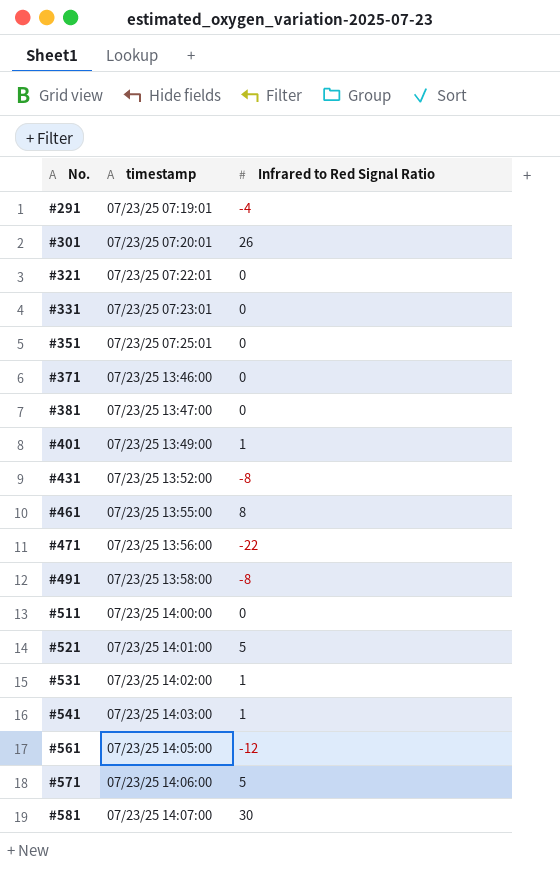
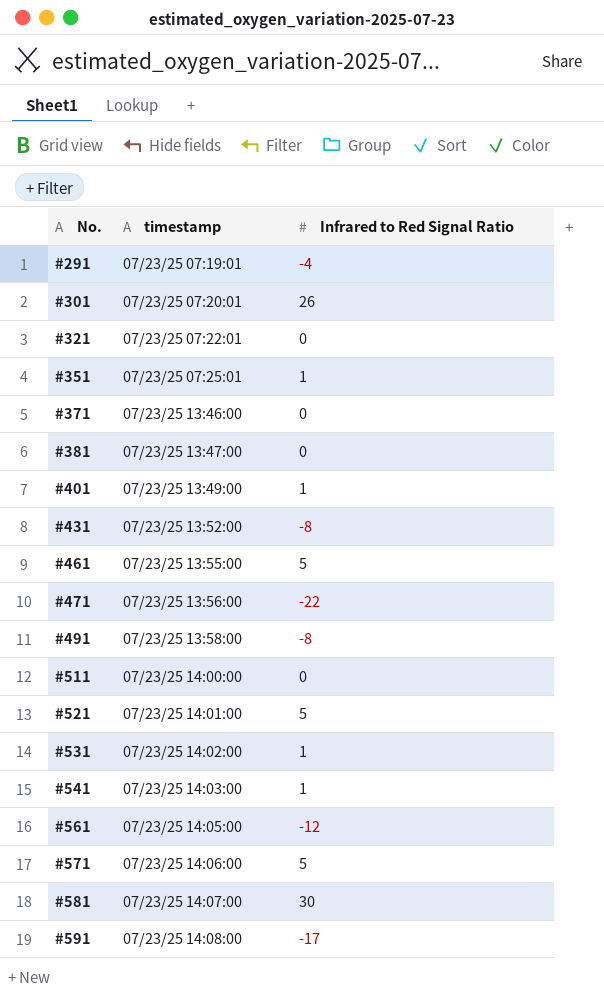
row #331: 07/23/25 07:23:01 | 0 -> none
#351 | Infrared to Red Signal Ratio: 0 -> 1
#461 | Infrared to Red Signal Ratio: 8 -> 5
row #591: none -> 07/23/25 14:08:00 | -17

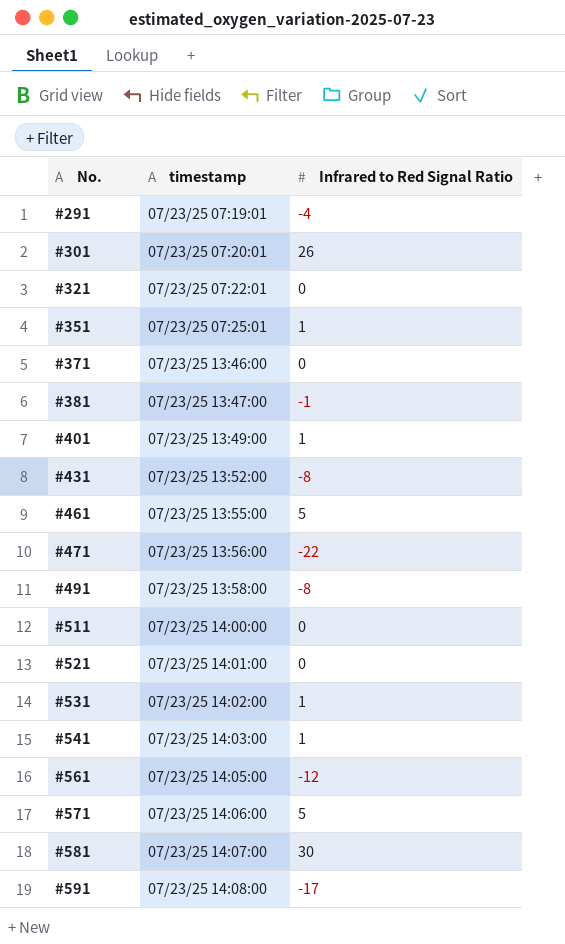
#381 | Infrared to Red Signal Ratio: 0 -> -1
#521 | Infrared to Red Signal Ratio: 5 -> 0

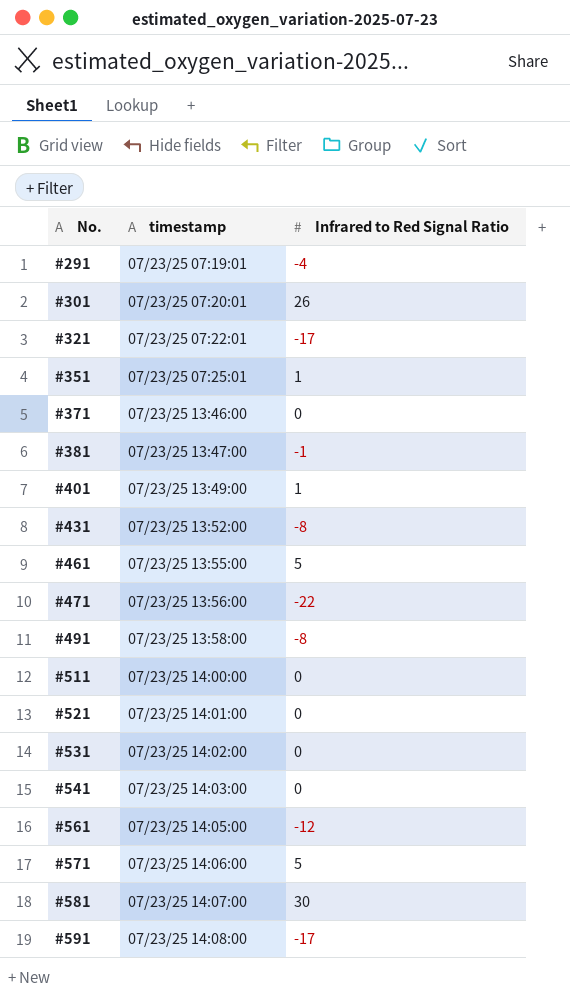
#321 | Infrared to Red Signal Ratio: 0 -> -17
#531 | Infrared to Red Signal Ratio: 1 -> 0
#541 | Infrared to Red Signal Ratio: 1 -> 0

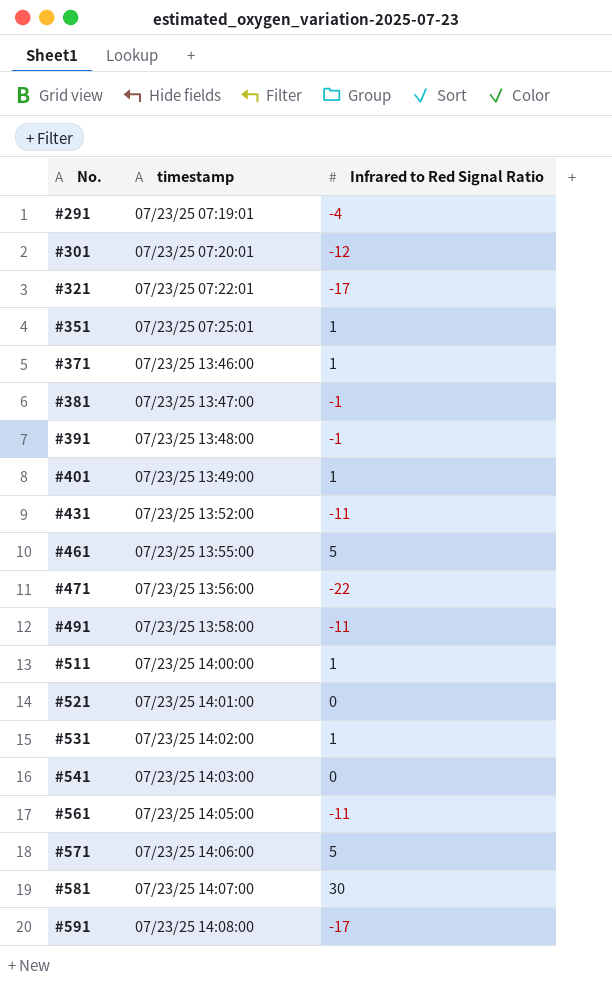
#301 | Infrared to Red Signal Ratio: 26 -> -12
#371 | Infrared to Red Signal Ratio: 0 -> 1
row #391: none -> 07/23/25 13:48:00 | -1
#431 | Infrared to Red Signal Ratio: -8 -> -11
#491 | Infrared to Red Signal Ratio: -8 -> -11
#511 | Infrared to Red Signal Ratio: 0 -> 1
#531 | Infrared to Red Signal Ratio: 0 -> 1
#561 | Infrared to Red Signal Ratio: -12 -> -11

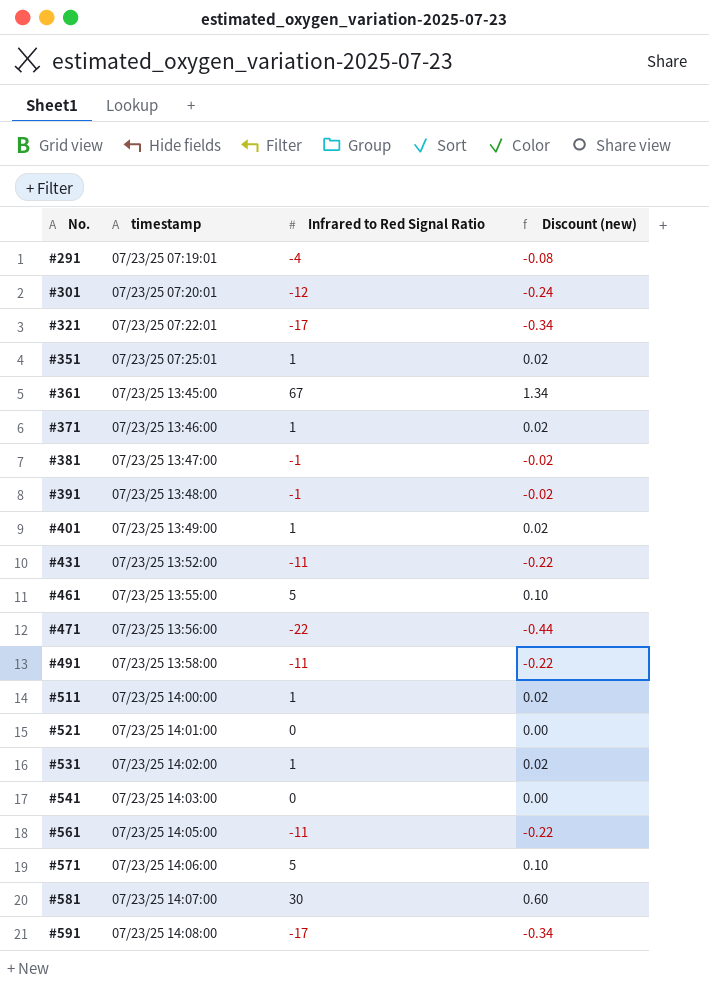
column Discount (new) | formula: none -> [Infrared to Red Signal Ratio] * 0.02
row #361: none -> 07/23/25 13:45:00 | 67 | 1.34

